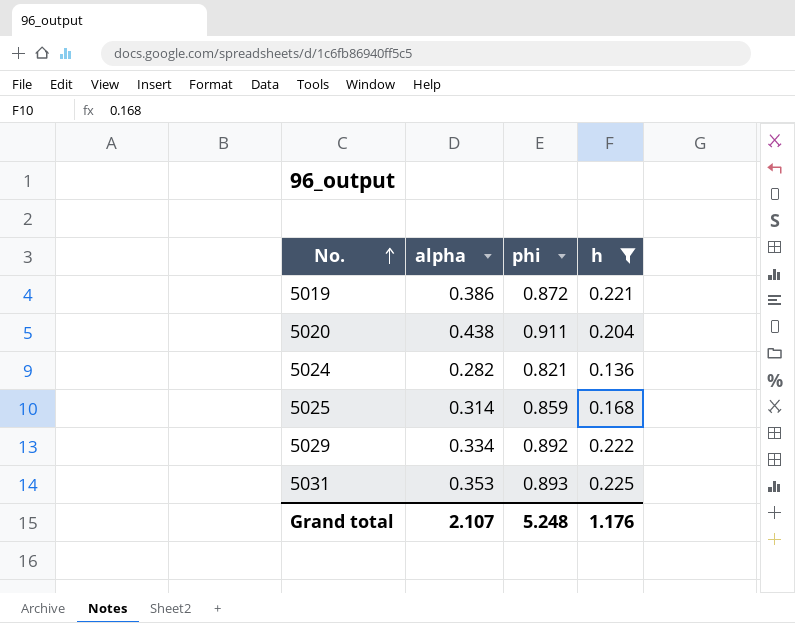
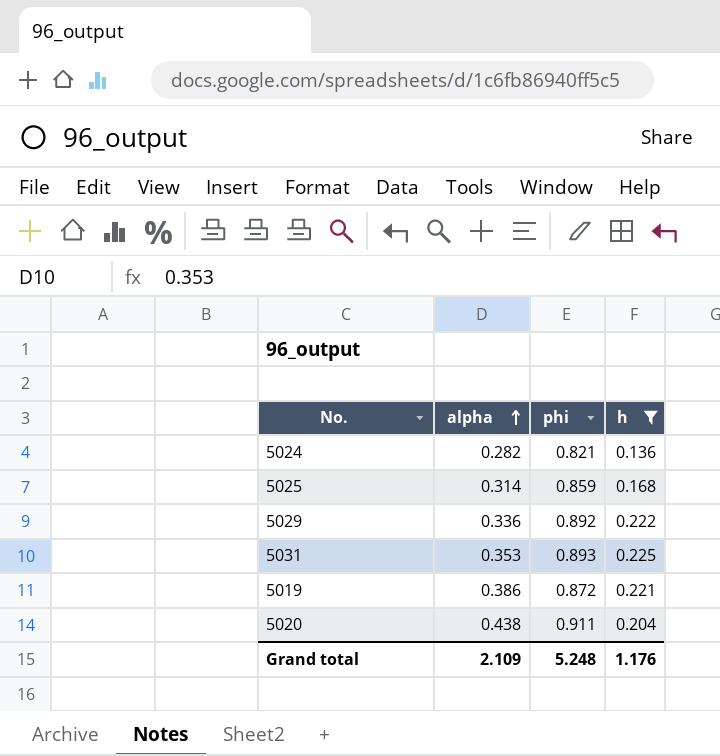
row order: No. ascending -> alpha ascending
5029 | alpha: 0.334 -> 0.336
Grand total | alpha: 2.107 -> 2.109

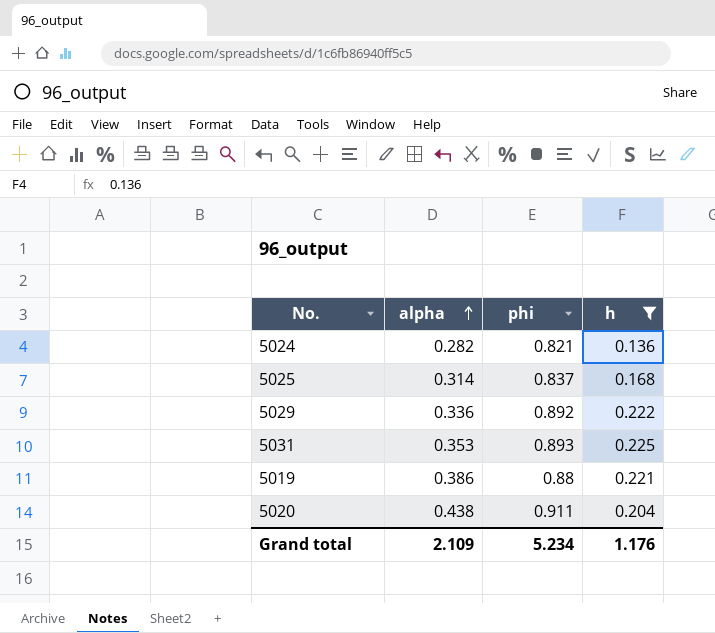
5025 | phi: 0.859 -> 0.837
5019 | phi: 0.872 -> 0.88
Grand total | phi: 5.248 -> 5.234

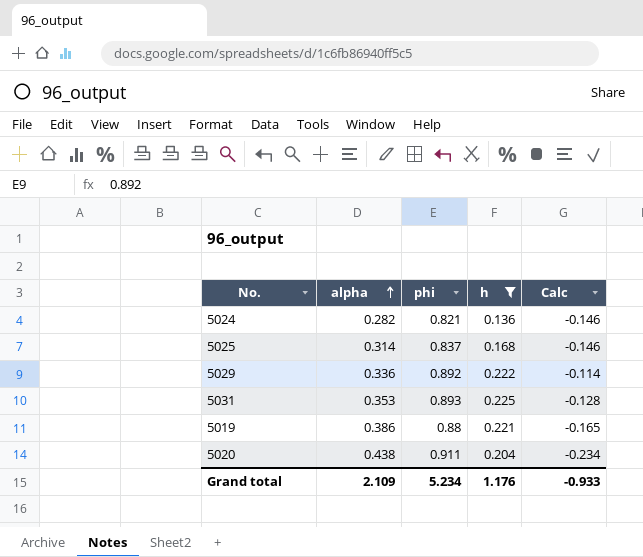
column Calc | formula: none -> [h] - [alpha]

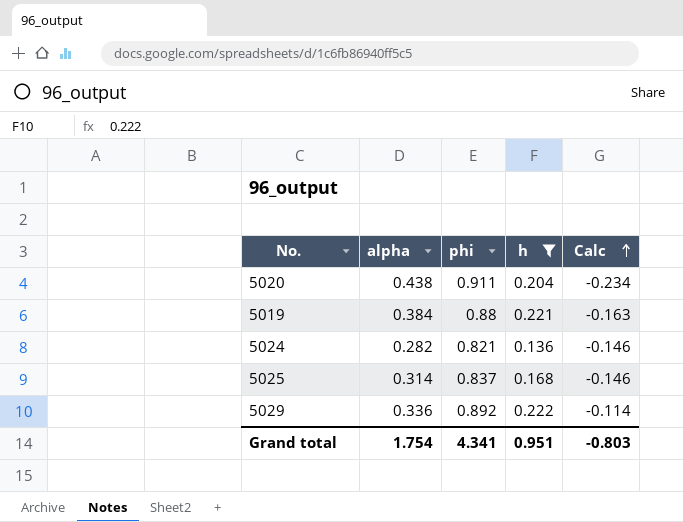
row order: alpha ascending -> Calc ascending
row 5031: 0.353 | 0.893 | 0.225 | -0.128 -> none
5019 | alpha: 0.386 -> 0.384
5019 | Calc: -0.165 -> -0.163
Grand total | alpha: 2.109 -> 1.754
Grand total | phi: 5.234 -> 4.341
Grand total | h: 1.176 -> 0.951
Grand total | Calc: -0.933 -> -0.803

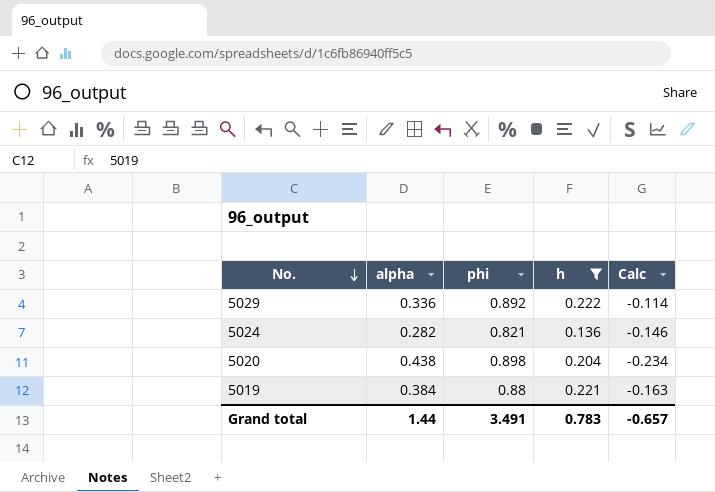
row order: Calc ascending -> No. descending
row 5025: 0.314 | 0.837 | 0.168 | -0.146 -> none
5020 | phi: 0.911 -> 0.898
Grand total | alpha: 1.754 -> 1.44
Grand total | phi: 4.341 -> 3.491
Grand total | h: 0.951 -> 0.783
Grand total | Calc: -0.803 -> -0.657

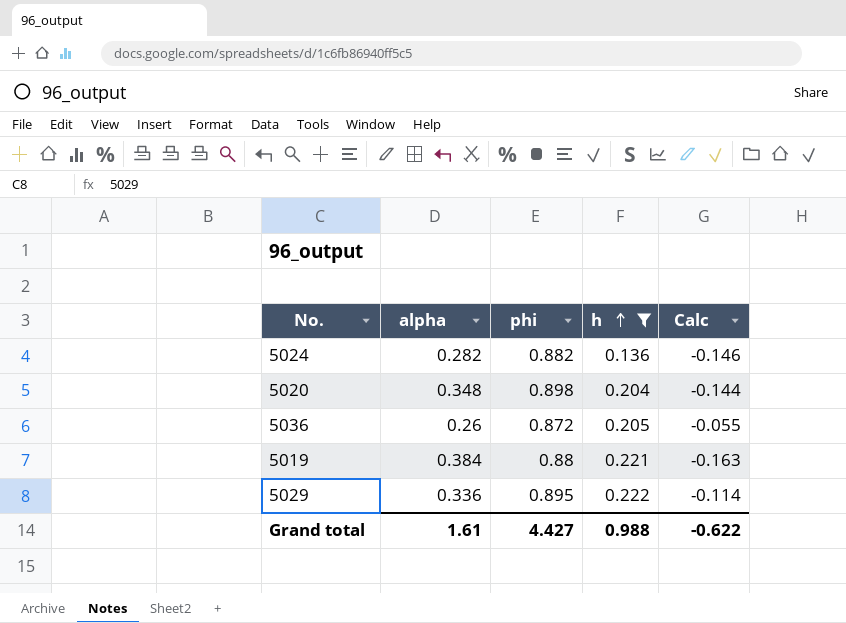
row order: No. descending -> h ascending
5024 | phi: 0.821 -> 0.882
5020 | alpha: 0.438 -> 0.348
5020 | Calc: -0.234 -> -0.144
row 5036: none -> 0.26 | 0.872 | 0.205 | -0.055
5029 | phi: 0.892 -> 0.895
Grand total | alpha: 1.44 -> 1.61
Grand total | phi: 3.491 -> 4.427
Grand total | h: 0.783 -> 0.988
Grand total | Calc: -0.657 -> -0.622

